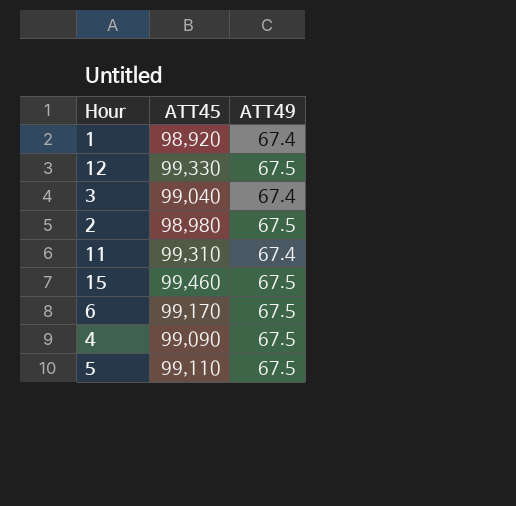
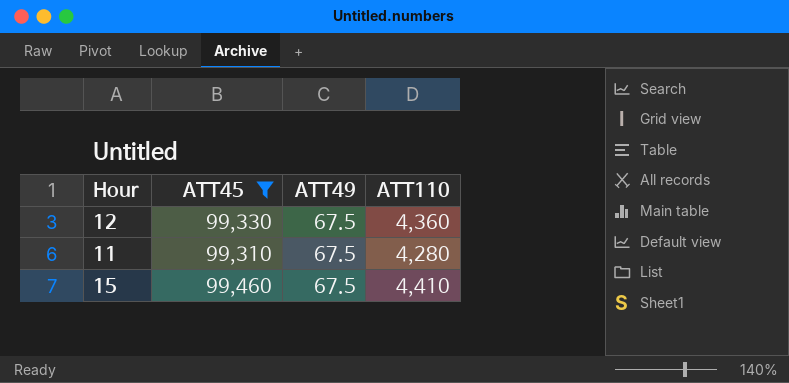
filter: none -> ATT45 >= 99,310
column ATT110 | position: none -> 4
11 | ATT49: 67.4 -> 67.5

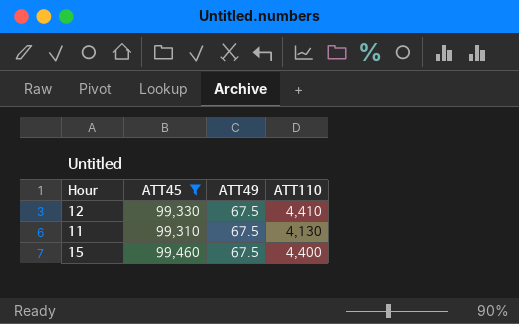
12 | ATT110: 4,360 -> 4,410
11 | ATT110: 4,280 -> 4,130
15 | ATT110: 4,410 -> 4,400

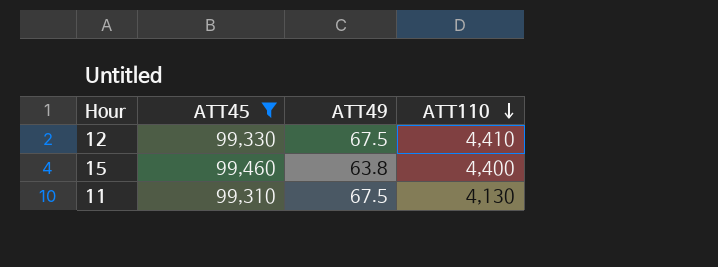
row order: none -> ATT110 descending
15 | ATT49: 67.5 -> 63.8

